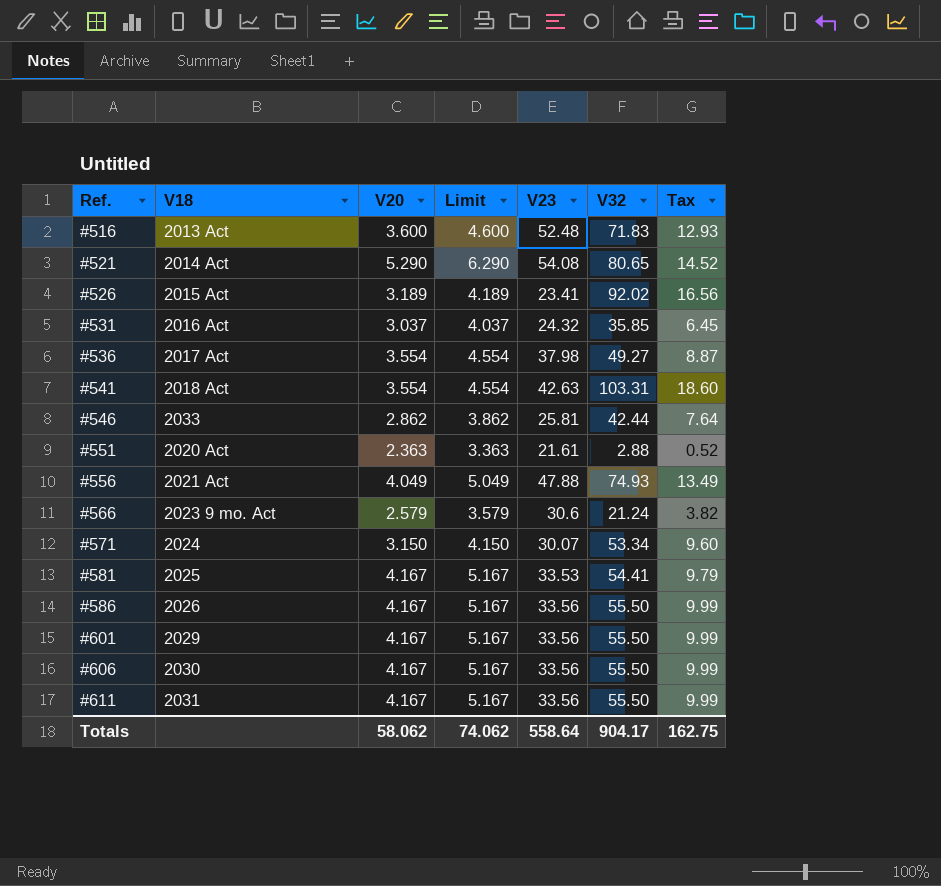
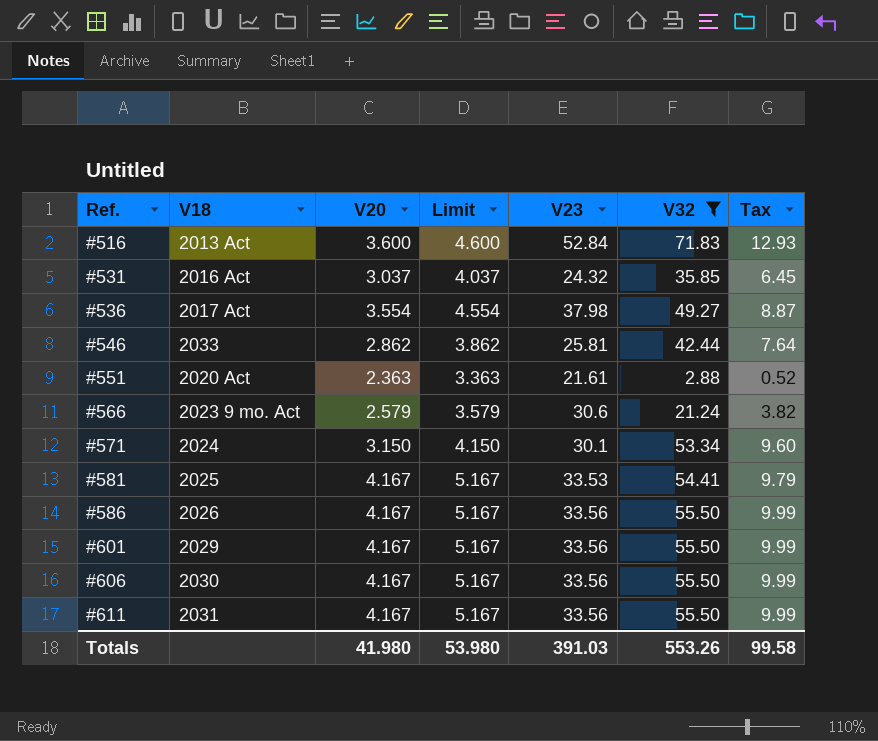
filter: none -> V32 <= 71.83
#516 | V23: 52.48 -> 52.84
#571 | V23: 30.07 -> 30.1
Totals | V20: 58.062 -> 41.980
Totals | Limit: 74.062 -> 53.980
Totals | V23: 558.64 -> 391.03
Totals | V32: 904.17 -> 553.26
Totals | Tax: 162.75 -> 99.58

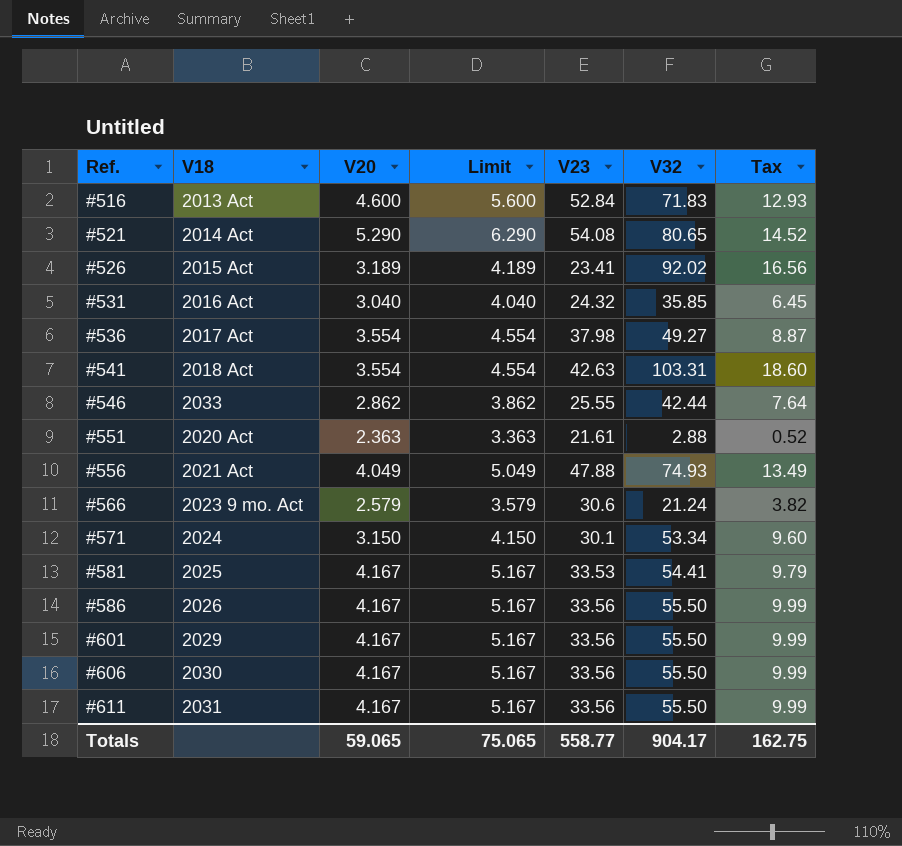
filter: V32 <= 71.83 -> none
#516 | V20: 3.600 -> 4.600
#516 | Limit: 4.600 -> 5.600
#531 | V20: 3.037 -> 3.040
#531 | Limit: 4.037 -> 4.040
#546 | V23: 25.81 -> 25.55
Totals | V20: 41.980 -> 59.065
Totals | Limit: 53.980 -> 75.065
Totals | V23: 391.03 -> 558.77
Totals | V32: 553.26 -> 904.17
Totals | Tax: 99.58 -> 162.75

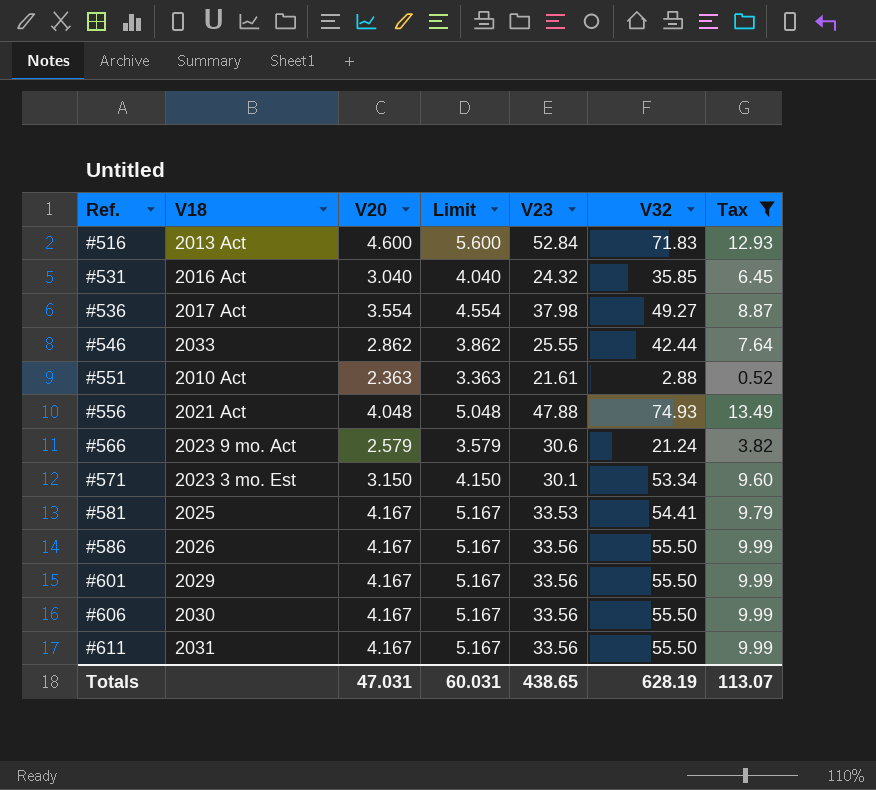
filter: none -> Tax <= 13.49
#551 | V18: 2020 Act -> 2010 Act
#556 | V20: 4.049 -> 4.048
#556 | Limit: 5.049 -> 5.048
#571 | V18: 2024 -> 2023 3 mo. Est
Totals | V20: 59.065 -> 47.031
Totals | Limit: 75.065 -> 60.031
Totals | V23: 558.77 -> 438.65
Totals | V32: 904.17 -> 628.19
Totals | Tax: 162.75 -> 113.07

